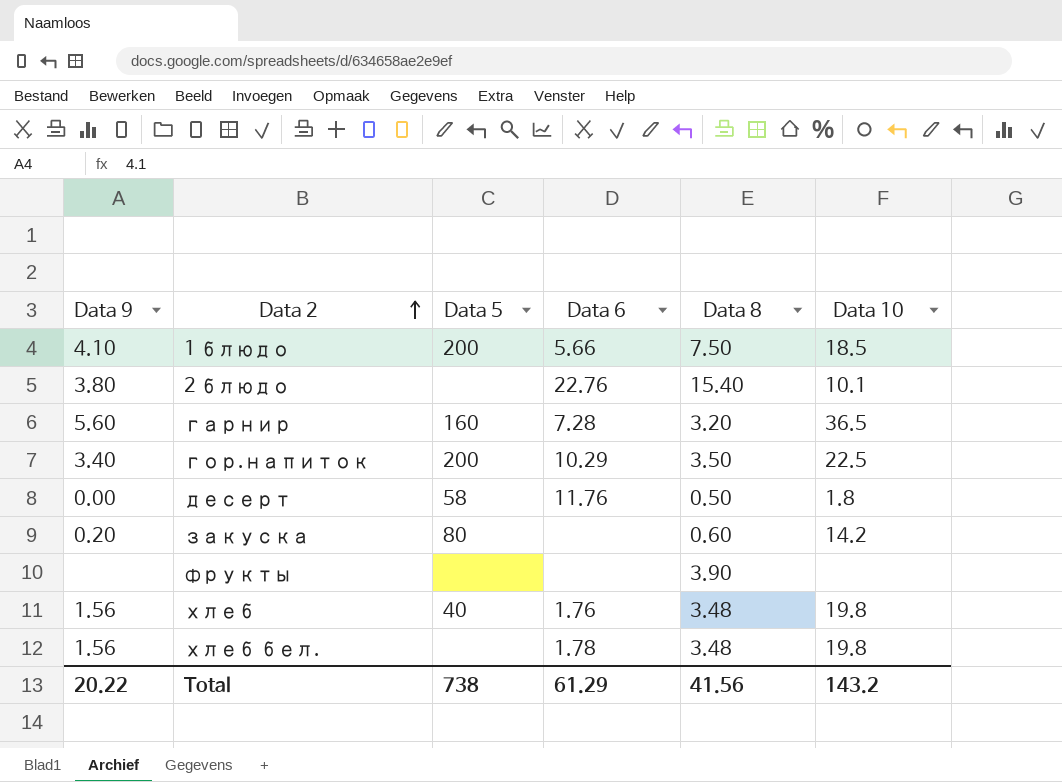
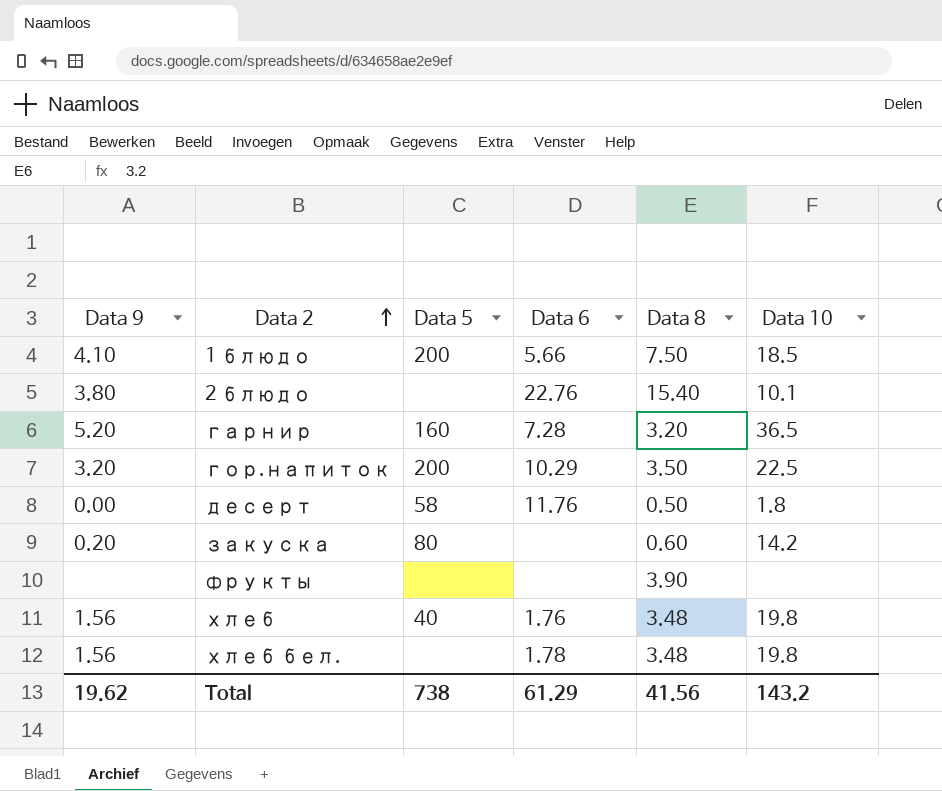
гарнир | Data 9: 5.60 -> 5.20
гор.напиток | Data 9: 3.40 -> 3.20
Total | Data 9: 20.22 -> 19.62

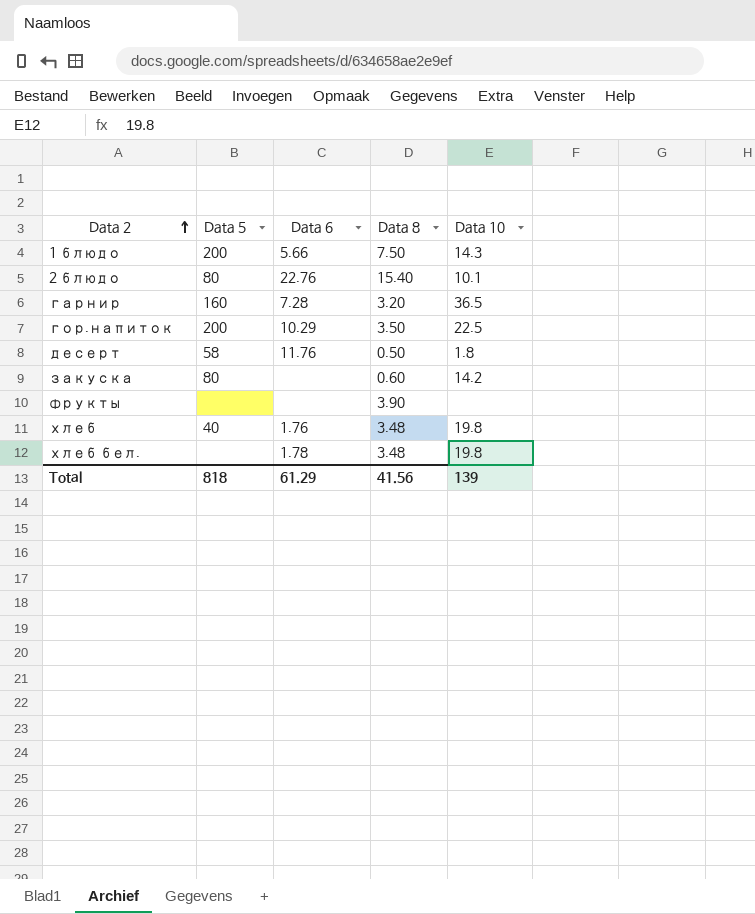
column Data 9 | position: 1 -> none
1 блюдо | Data 10: 18.5 -> 14.3
2 блюдо | Data 5: none -> 80
Total | Data 5: 738 -> 818
Total | Data 10: 143.2 -> 139

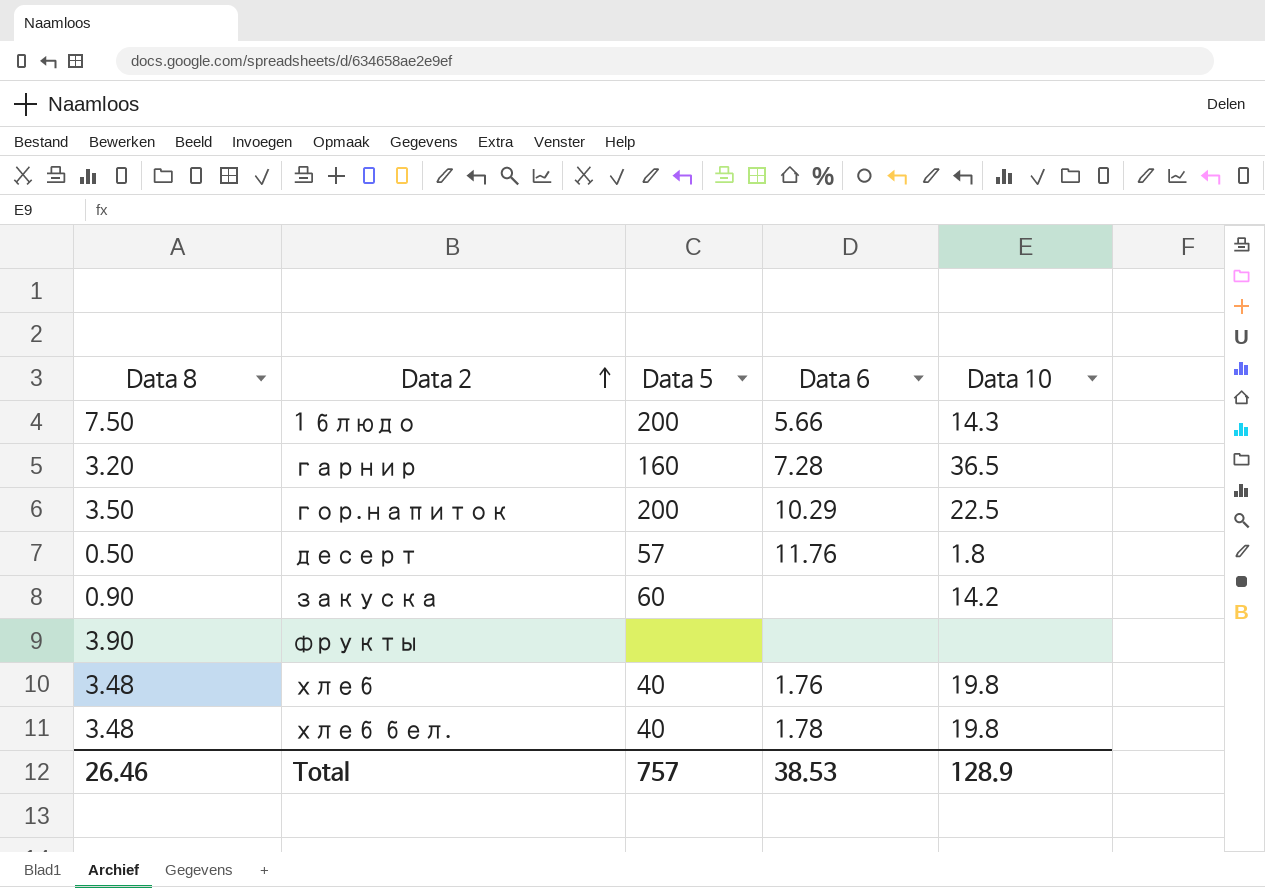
column Data 8 | position: 4 -> 1
row 2 блюдо: 80 | 22.76 | 15.40 | 10.1 -> none
десерт | Data 5: 58 -> 57
закуска | Data 8: 0.60 -> 0.90
закуска | Data 5: 80 -> 60
хлеб бел. | Data 5: none -> 40
Total | Data 8: 41.56 -> 26.46
Total | Data 5: 818 -> 757
Total | Data 6: 61.29 -> 38.53
Total | Data 10: 139 -> 128.9

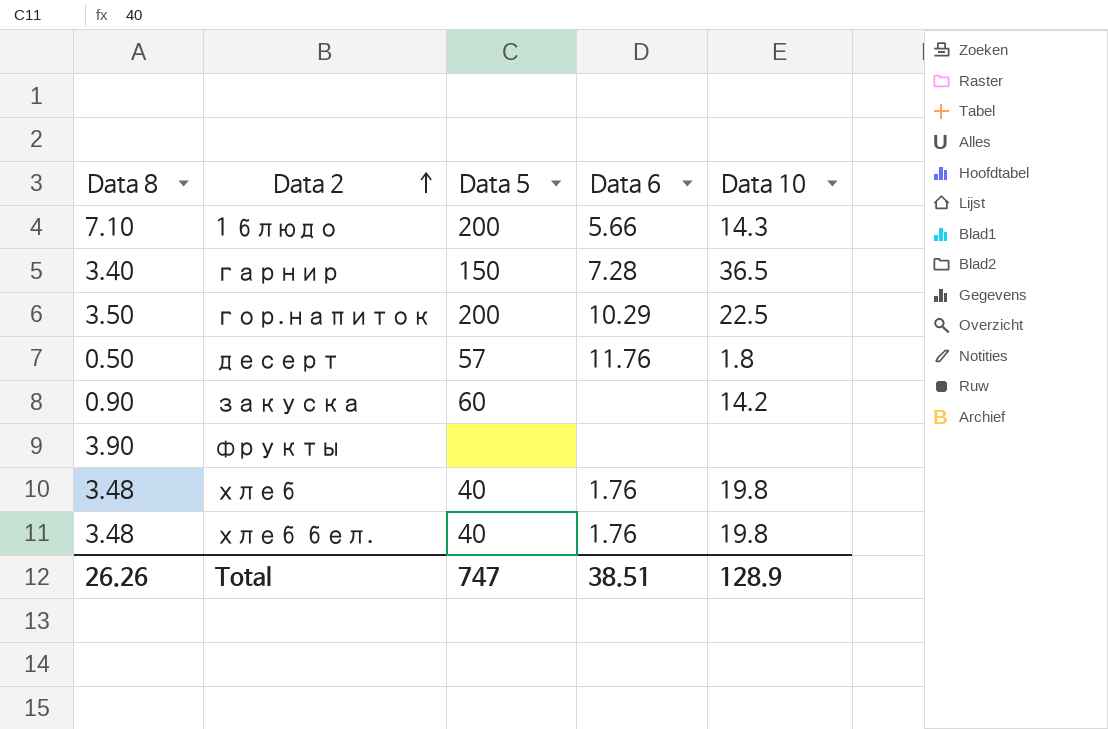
1 блюдо | Data 8: 7.50 -> 7.10
гарнир | Data 8: 3.20 -> 3.40
гарнир | Data 5: 160 -> 150
хлеб бел. | Data 6: 1.78 -> 1.76
Total | Data 8: 26.46 -> 26.26
Total | Data 5: 757 -> 747
Total | Data 6: 38.53 -> 38.51

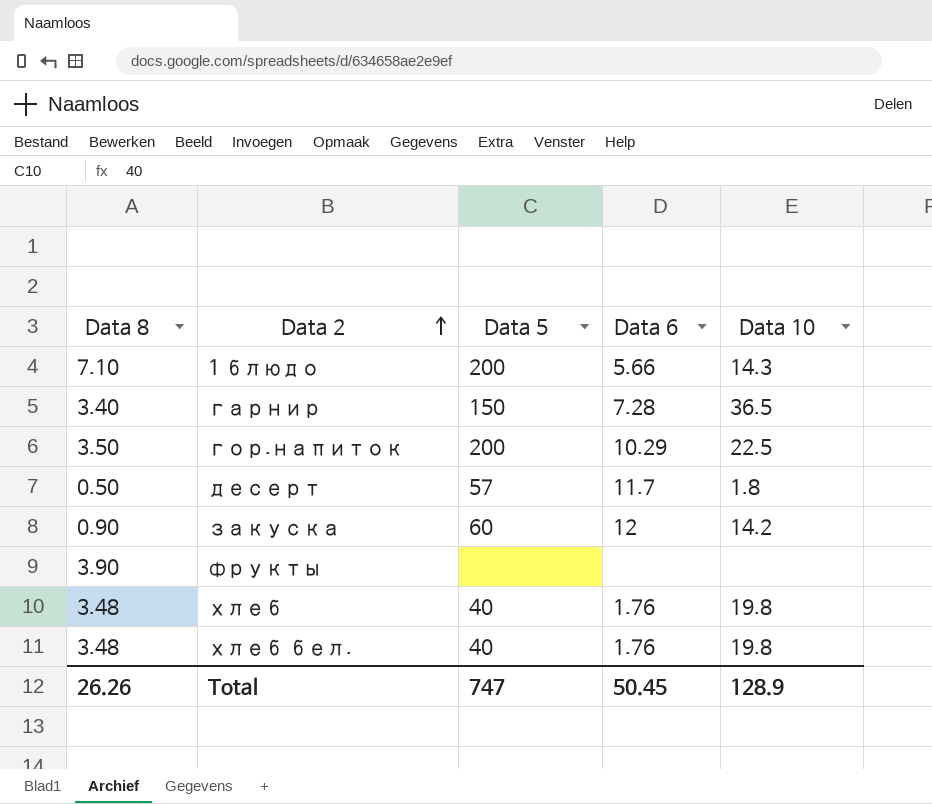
десерт | Data 6: 11.76 -> 11.7
закуска | Data 6: none -> 12
Total | Data 6: 38.51 -> 50.45

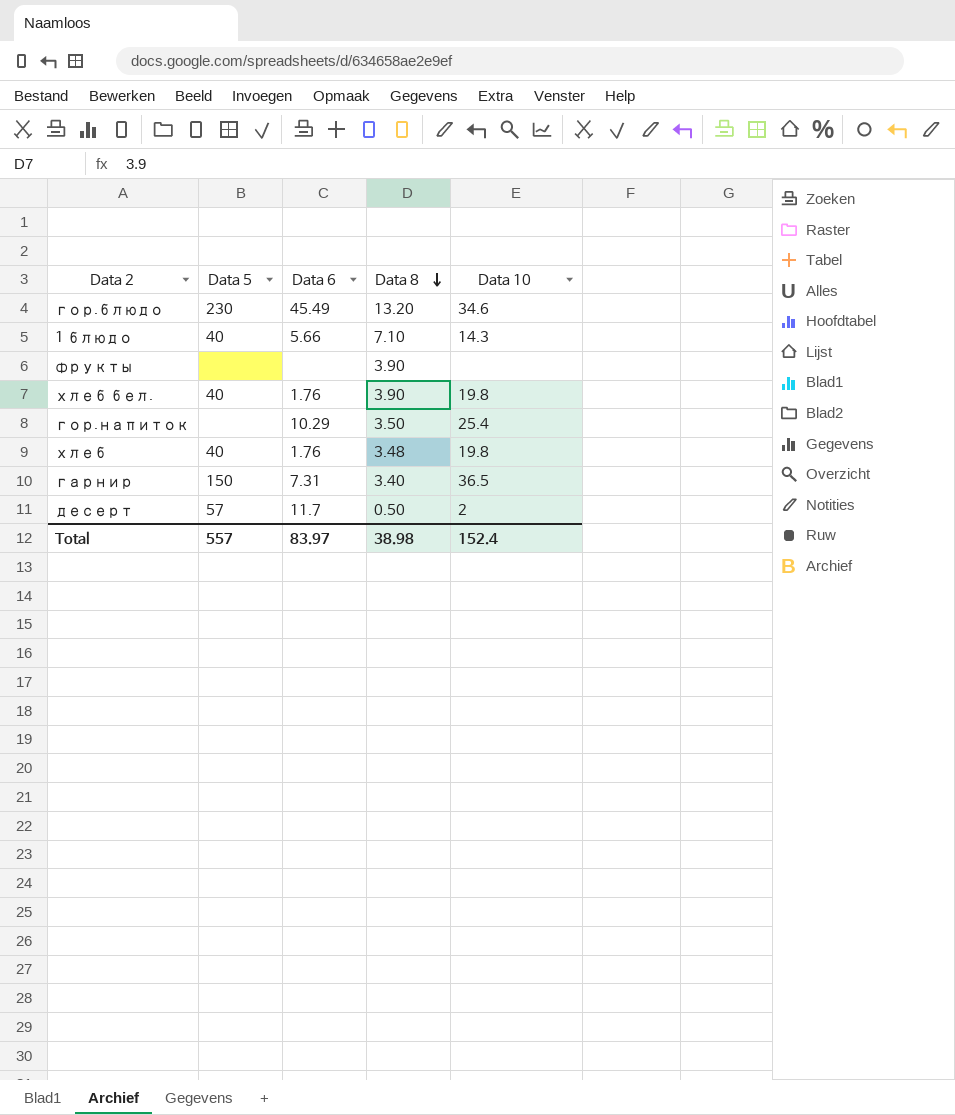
row order: Data 2 ascending -> Data 8 descending
column Data 8 | position: 1 -> 4
row закуска: 0.90 | 60 | 12 | 14.2 -> none
row гор.блюдо: none -> 230 | 45.49 | 13.20 | 34.6
1 блюдо | Data 5: 200 -> 40
хлеб бел. | Data 8: 3.48 -> 3.90
гор.напиток | Data 5: 200 -> none
гор.напиток | Data 10: 22.5 -> 25.4
гарнир | Data 6: 7.28 -> 7.31
десерт | Data 10: 1.8 -> 2
Total | Data 5: 747 -> 557
Total | Data 6: 50.45 -> 83.97
Total | Data 8: 26.26 -> 38.98
Total | Data 10: 128.9 -> 152.4

